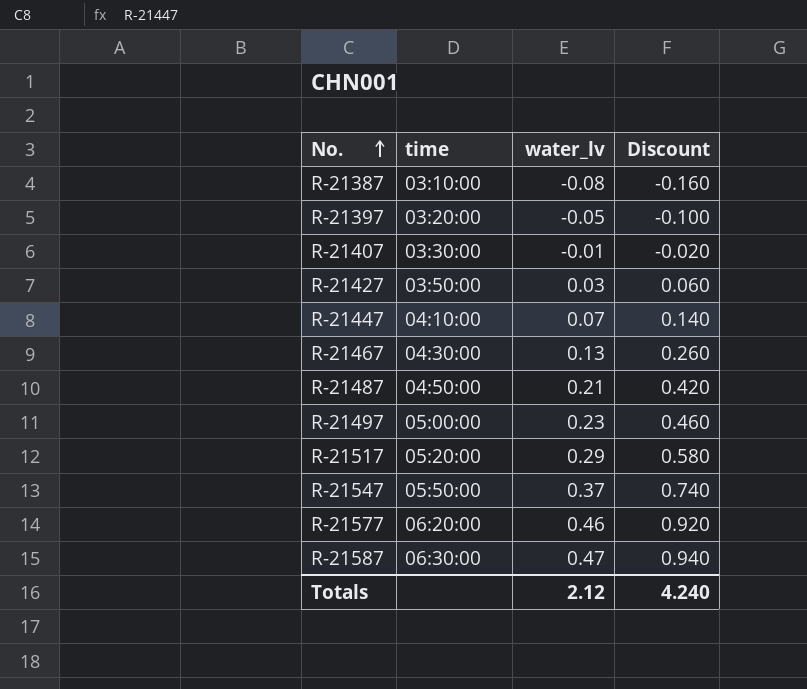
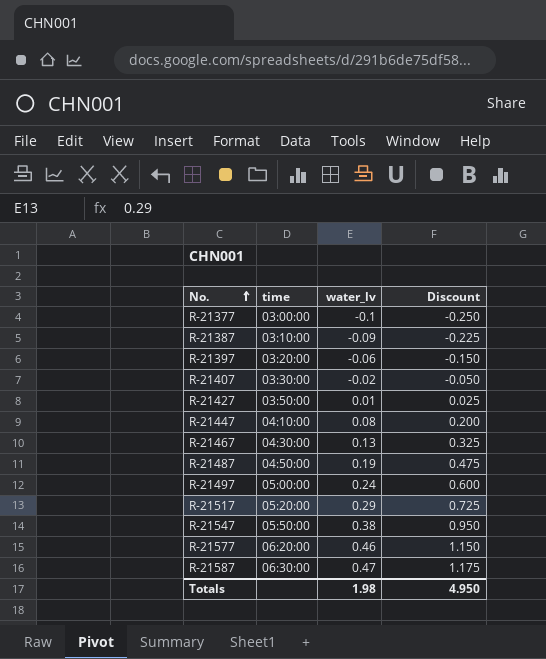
column Discount | formula: [water_lv] * 2 -> [water_lv] * 2.5
row R-21377: none -> 03:00:00 | -0.1 | -0.250
R-21387 | water_lv: -0.08 -> -0.09
R-21397 | water_lv: -0.05 -> -0.06
R-21407 | water_lv: -0.01 -> -0.02
R-21427 | water_lv: 0.03 -> 0.01
R-21447 | water_lv: 0.07 -> 0.08
R-21487 | water_lv: 0.21 -> 0.19
R-21497 | water_lv: 0.23 -> 0.24
R-21547 | water_lv: 0.37 -> 0.38
Totals | water_lv: 2.12 -> 1.98
Totals | Discount: 4.240 -> 4.950

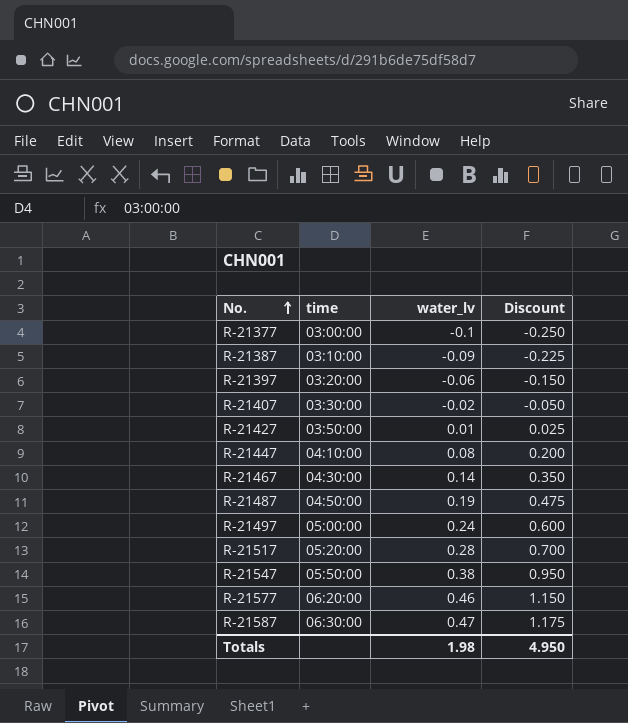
R-21467 | water_lv: 0.13 -> 0.14
R-21467 | Discount: 0.325 -> 0.350
R-21517 | water_lv: 0.29 -> 0.28
R-21517 | Discount: 0.725 -> 0.700

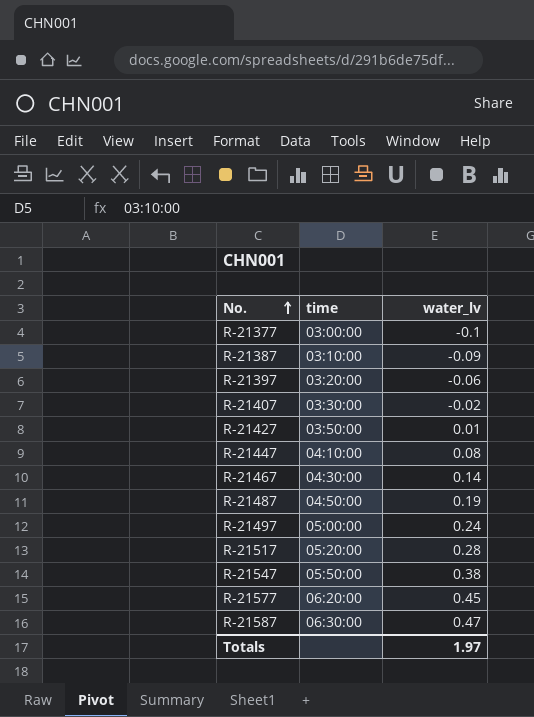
column Discount | formula: [water_lv] * 2.5 -> none
R-21577 | water_lv: 0.46 -> 0.45
Totals | water_lv: 1.98 -> 1.97

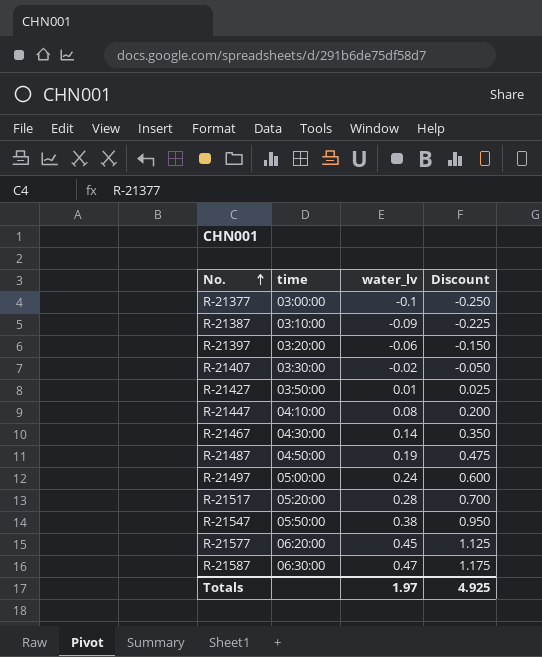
column Discount | formula: none -> [water_lv] * 2.5

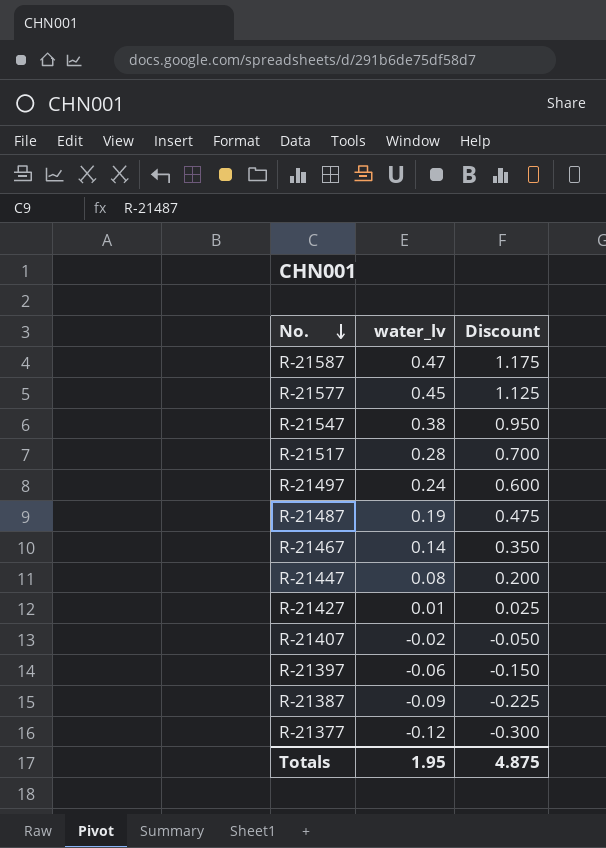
row order: No. ascending -> No. descending
column time | position: 2 -> none
R-21377 | water_lv: -0.1 -> -0.12
R-21377 | Discount: -0.250 -> -0.300
Totals | water_lv: 1.97 -> 1.95
Totals | Discount: 4.925 -> 4.875

